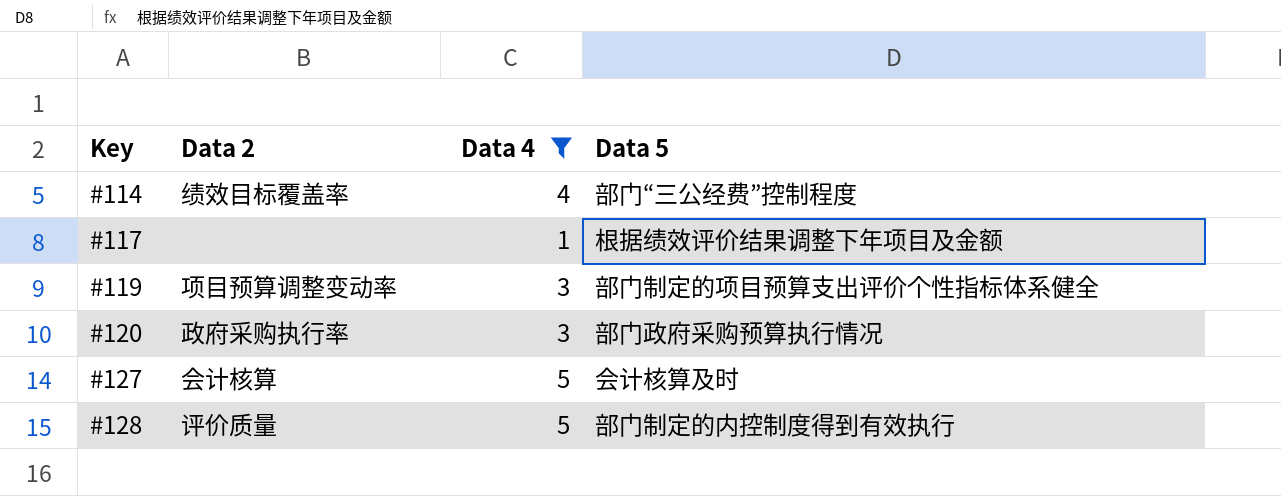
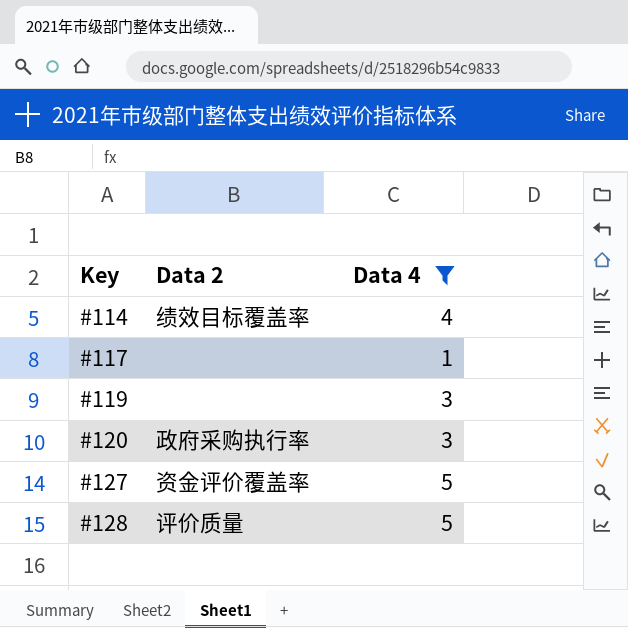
column Data 5 | position: 4 -> none
#119 | Data 2: 项目预算调整变动率 -> none
#127 | Data 2: 会计核算 -> 资金评价覆盖率

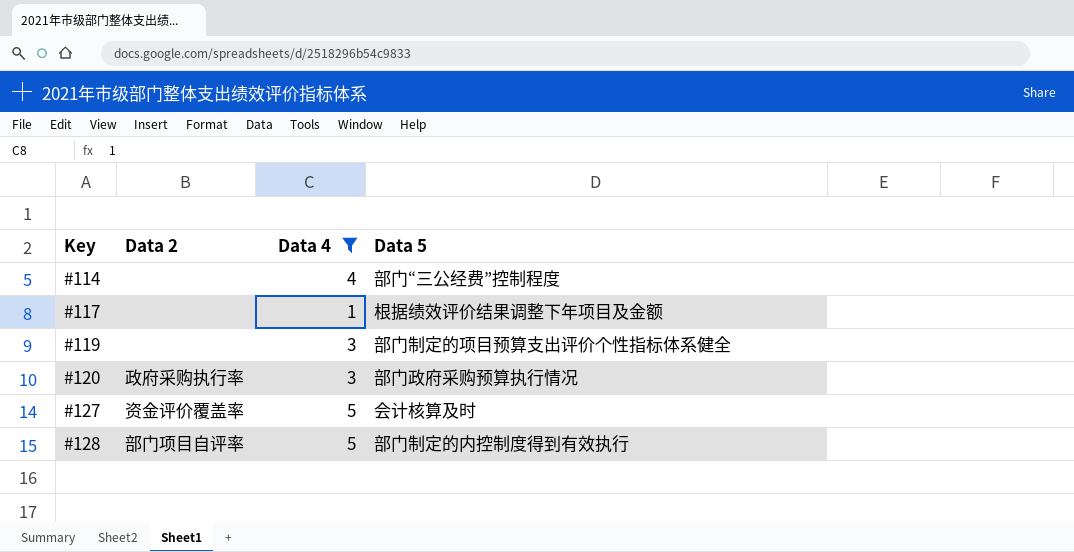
column Data 5 | position: none -> 4
#114 | Data 2: 绩效目标覆盖率 -> none
#128 | Data 2: 评价质量 -> 部门项目自评率

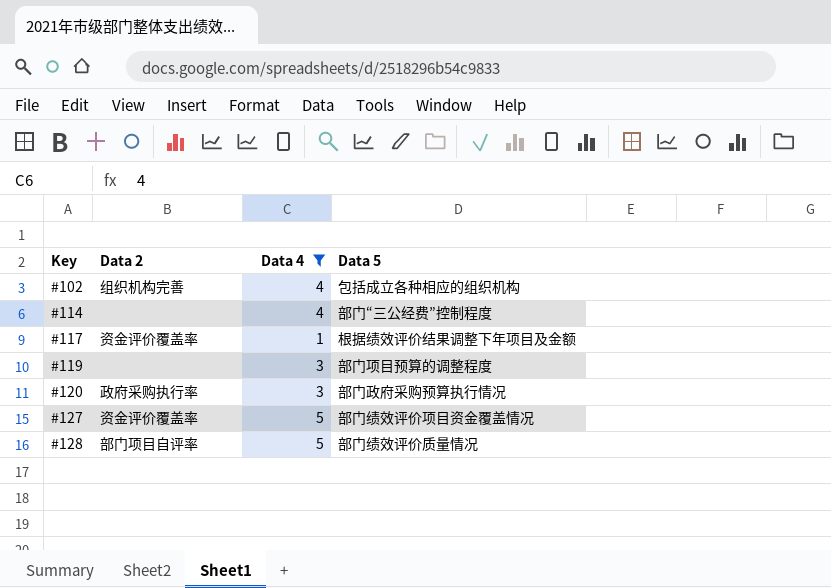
row #102: none -> 组织机构完善 | 4 | 包括成立各种相应的组织机构
#117 | Data 2: none -> 资金评价覆盖率
#119 | Data 5: 部门制定的项目预算支出评价个性指标体系健全 -> 部门项目预算的调整程度
#127 | Data 5: 会计核算及时 -> 部门绩效评价项目资金覆盖情况
#128 | Data 5: 部门制定的内控制度得到有效执行 -> 部门绩效评价质量情况

